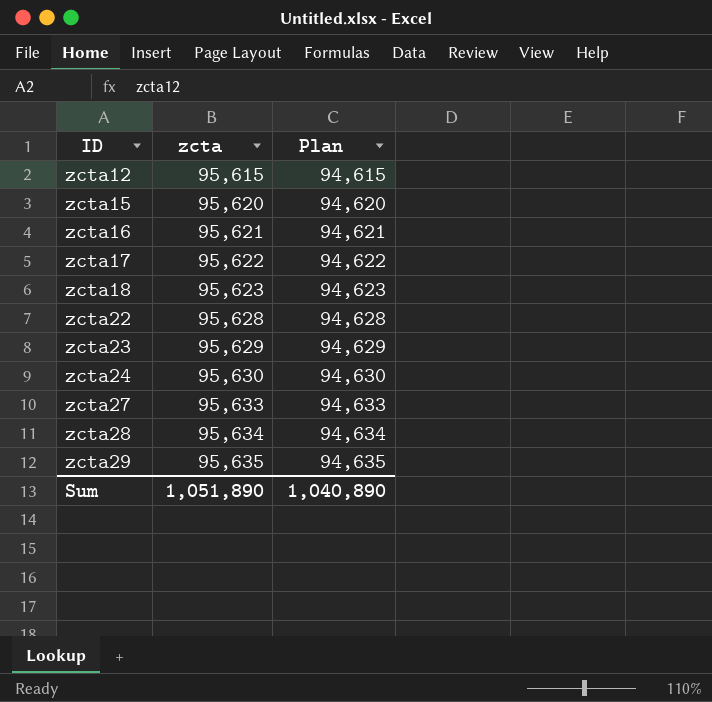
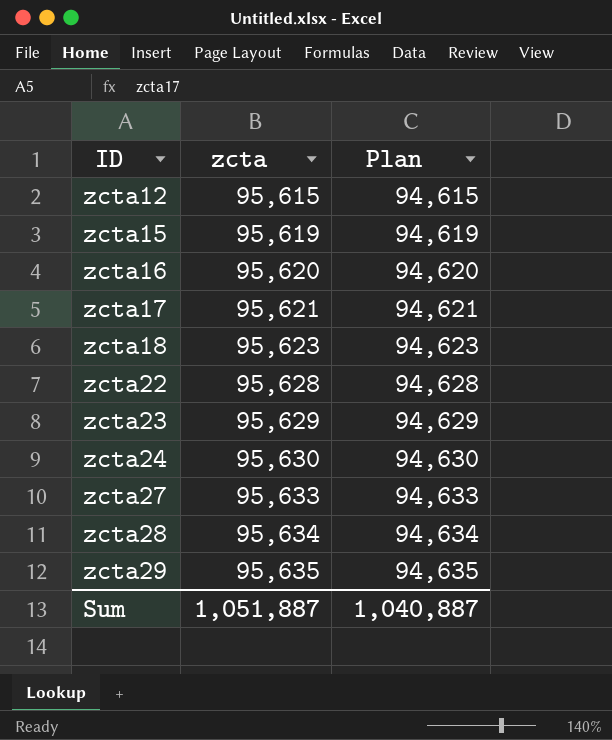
zcta15 | zcta: 95,620 -> 95,619
zcta15 | Plan: 94,620 -> 94,619
zcta16 | zcta: 95,621 -> 95,620
zcta16 | Plan: 94,621 -> 94,620
zcta17 | zcta: 95,622 -> 95,621
zcta17 | Plan: 94,622 -> 94,621
Sum | zcta: 1,051,890 -> 1,051,887
Sum | Plan: 1,040,890 -> 1,040,887

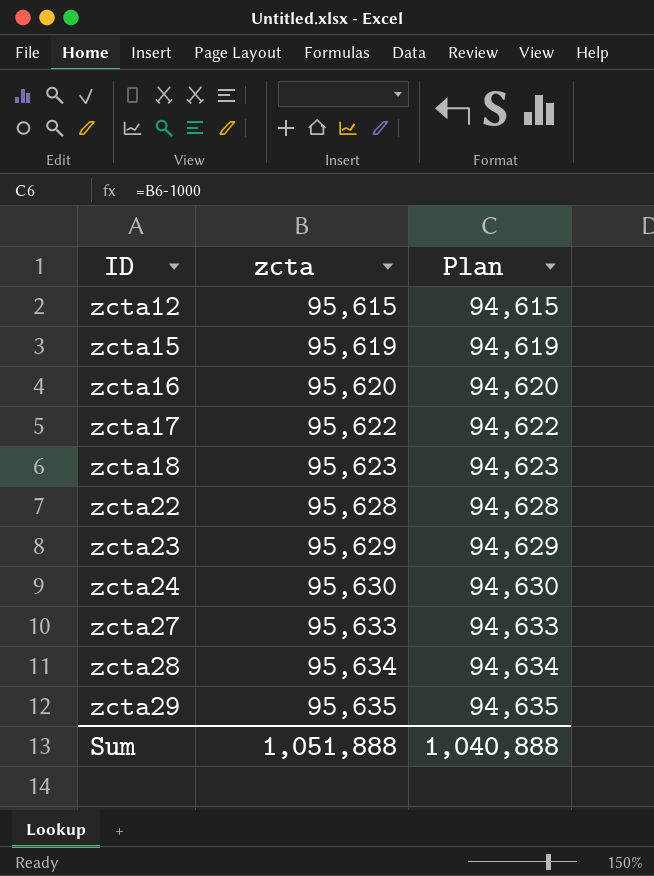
zcta17 | zcta: 95,621 -> 95,622
zcta17 | Plan: 94,621 -> 94,622
Sum | zcta: 1,051,887 -> 1,051,888
Sum | Plan: 1,040,887 -> 1,040,888

